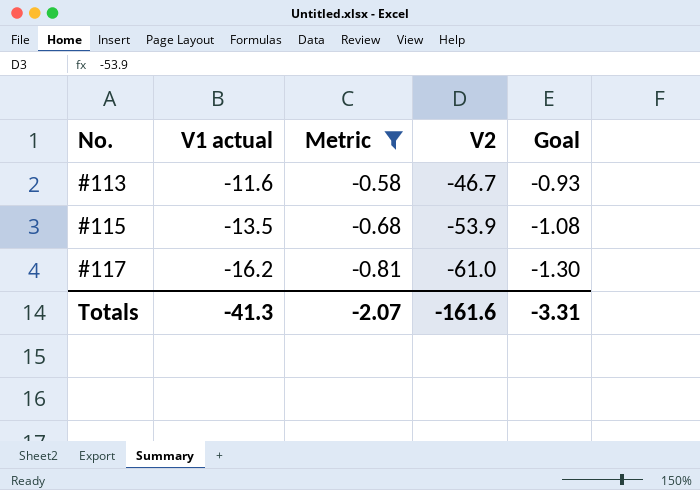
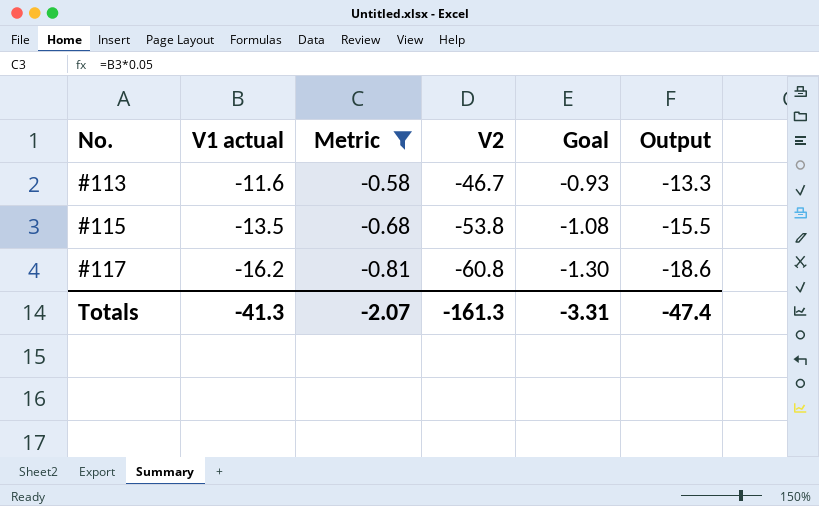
column Output | formula: none -> [V1 actual] * 1.15
#115 | V2: -53.9 -> -53.8
#117 | V2: -61.0 -> -60.8
Totals | V2: -161.6 -> -161.3

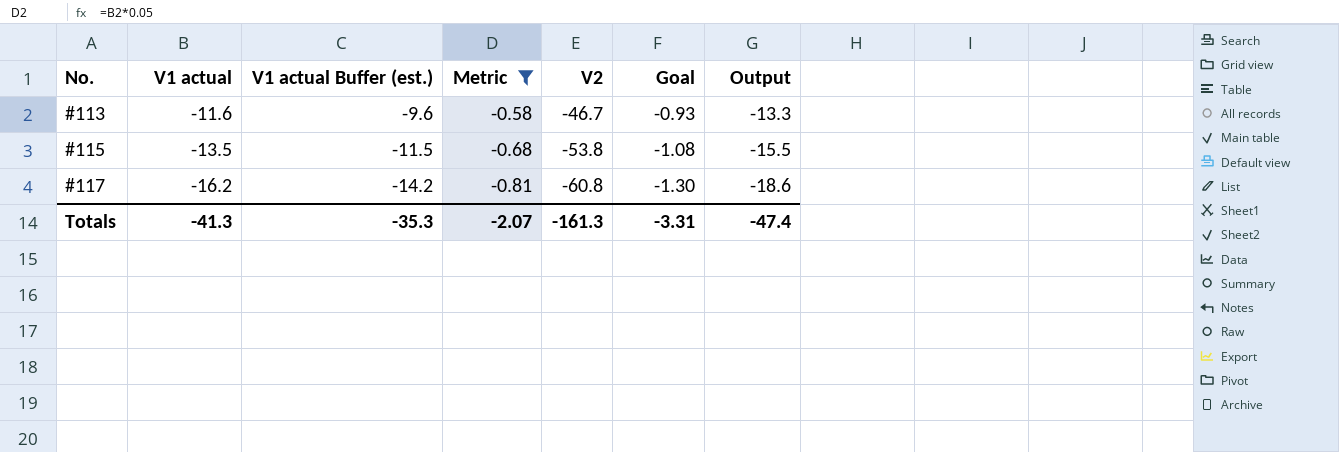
column V1 actual Buffer (est.) | formula: none -> [V1 actual] + 2

